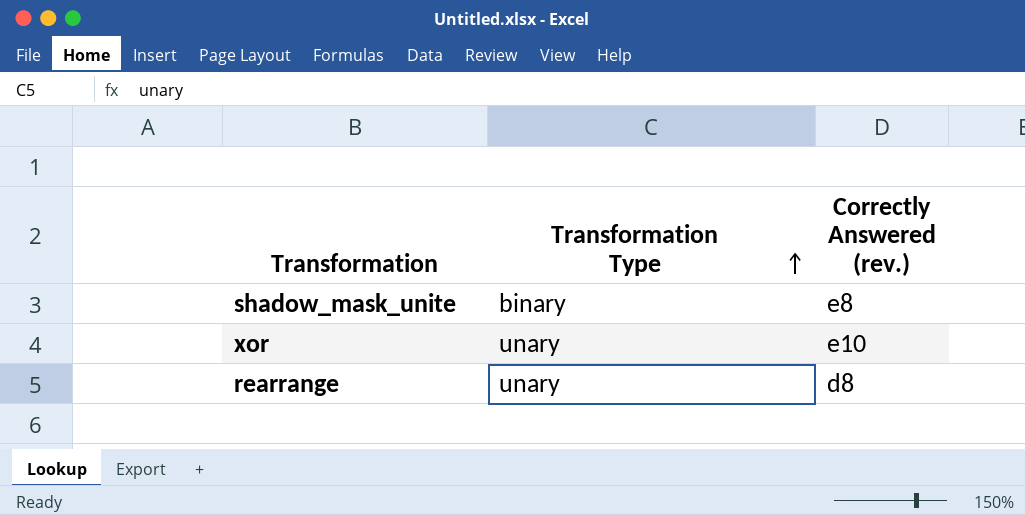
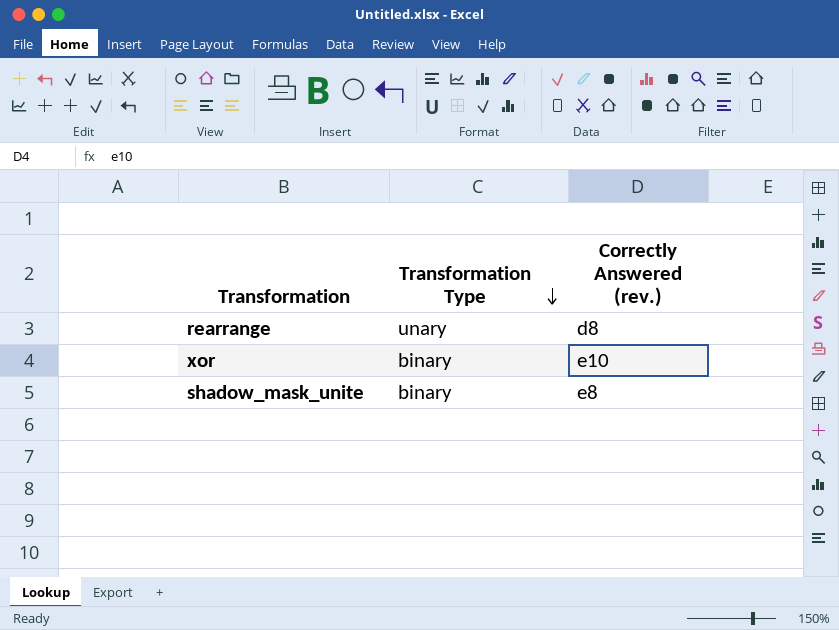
row order: Transformation Type ascending -> Transformation Type descending
xor | Transformation Type: unary -> binary

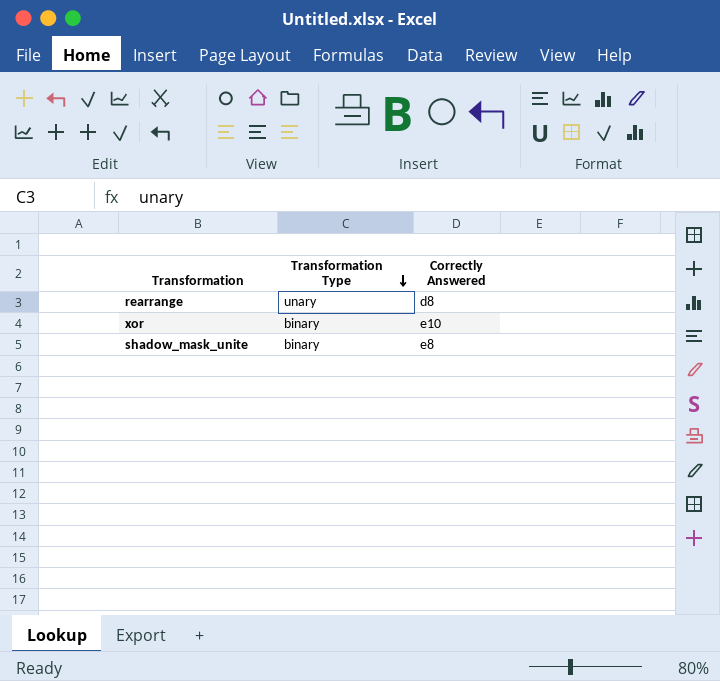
column name: Correctly Answered (rev.) -> Correctly Answered

